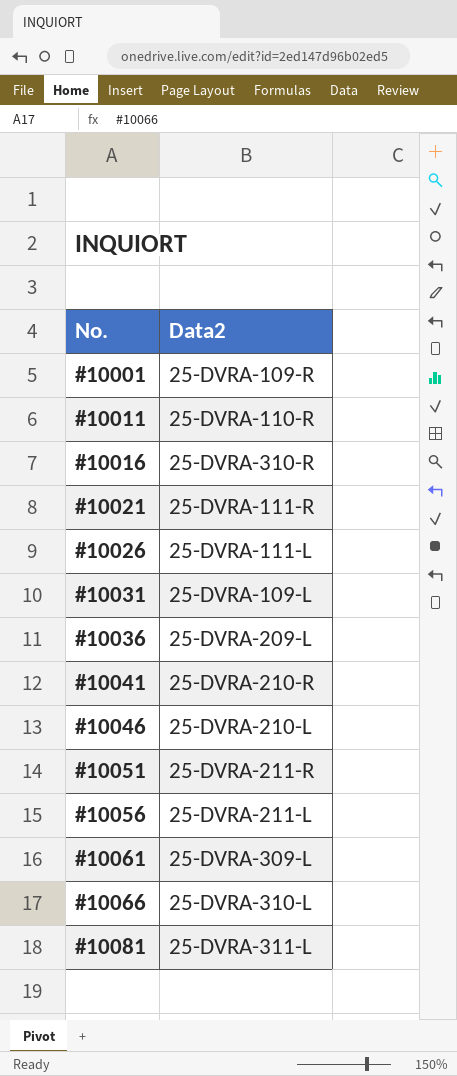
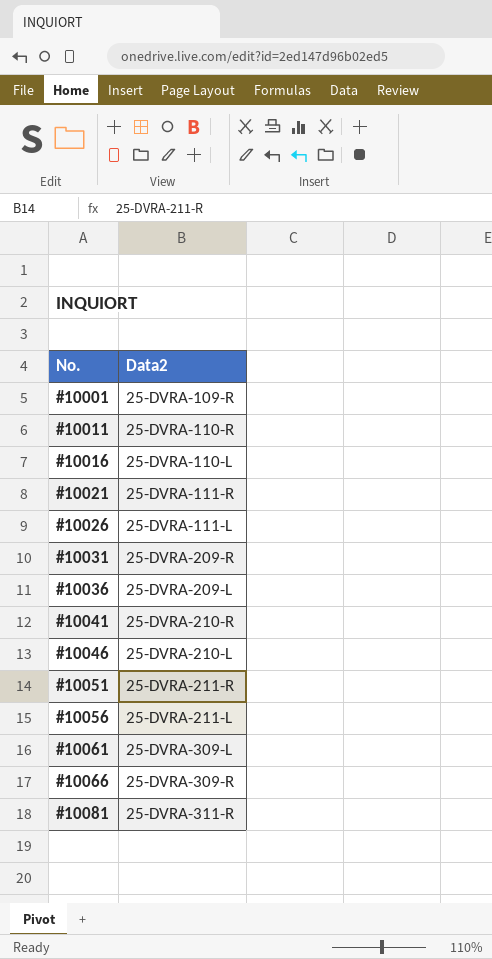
#10016 | Data2: 25-DVRA-310-R -> 25-DVRA-110-L
#10031 | Data2: 25-DVRA-109-L -> 25-DVRA-209-R
#10066 | Data2: 25-DVRA-310-L -> 25-DVRA-309-R
#10081 | Data2: 25-DVRA-311-L -> 25-DVRA-311-R

